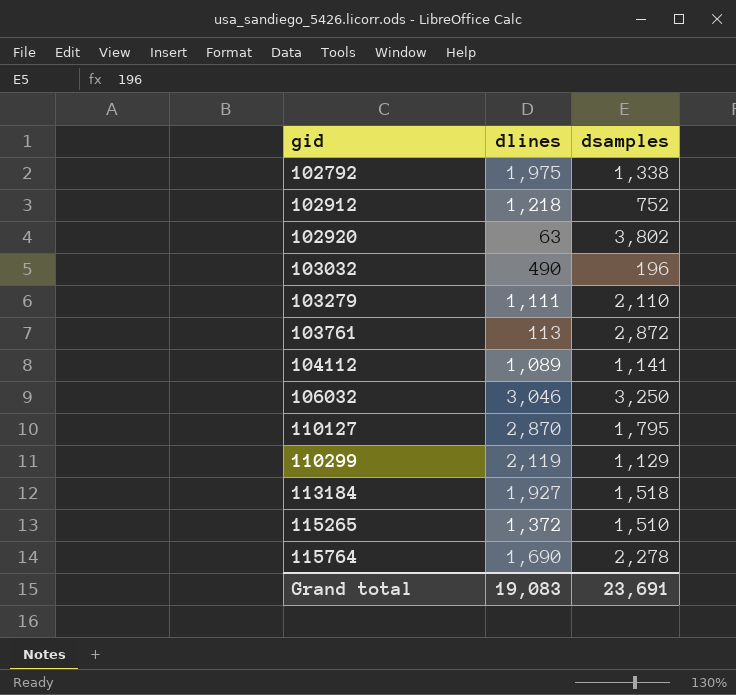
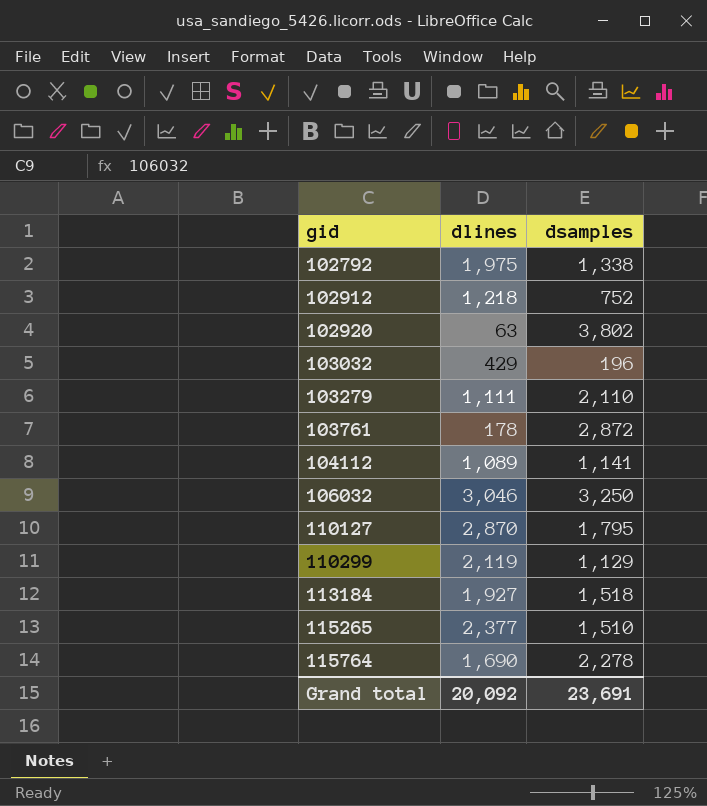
103032 | dlines: 490 -> 429
103761 | dlines: 113 -> 178
115265 | dlines: 1,372 -> 2,377
Grand total | dlines: 19,083 -> 20,092

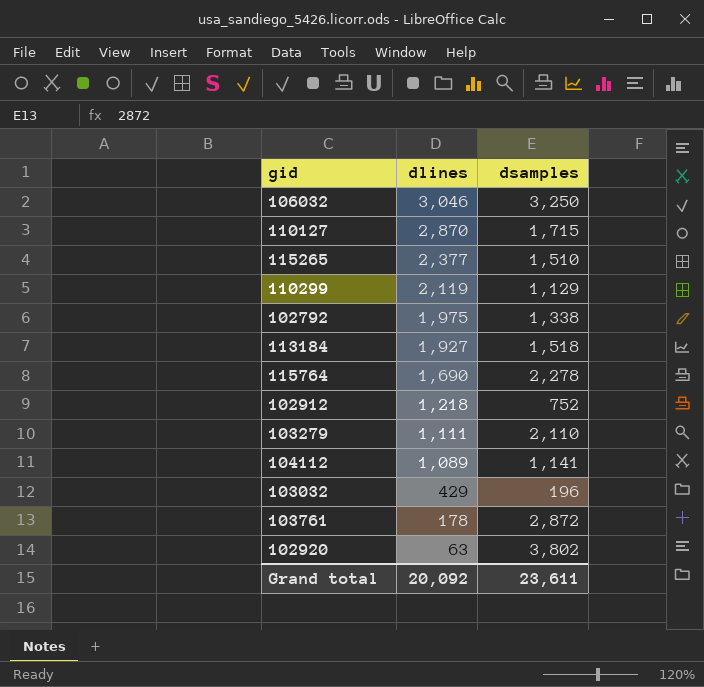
row order: gid ascending -> dlines descending
110127 | dsamples: 1,795 -> 1,715
Grand total | dsamples: 23,691 -> 23,611

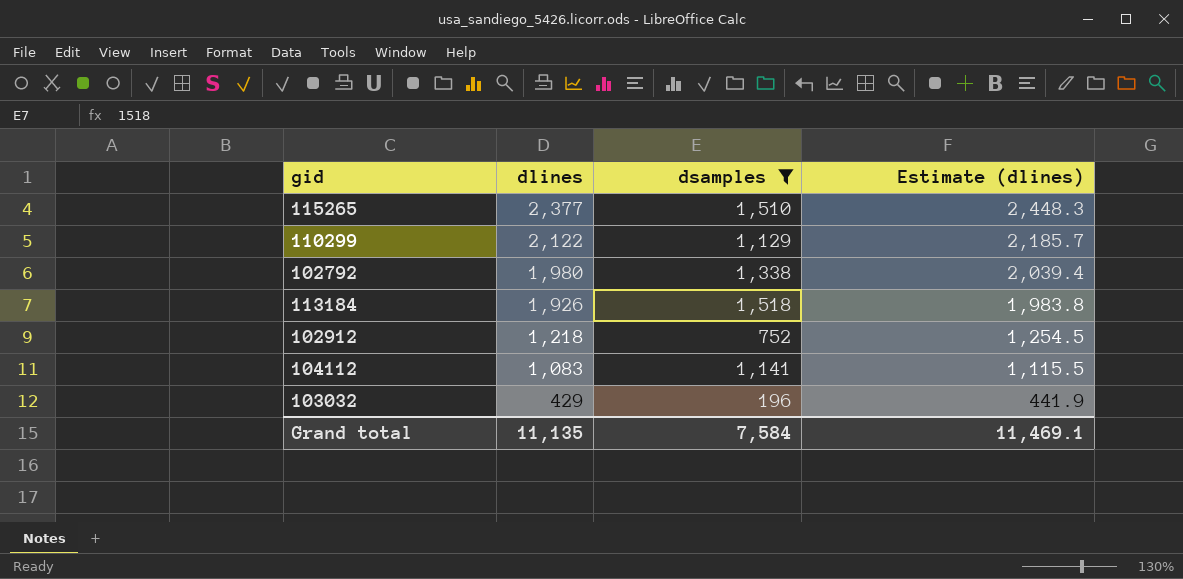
filter: none -> dsamples <= 1,518
column Estimate (dlines) | formula: none -> [dlines] * 1.03
110299 | dlines: 2,119 -> 2,122
102792 | dlines: 1,975 -> 1,980
113184 | dlines: 1,927 -> 1,926
104112 | dlines: 1,089 -> 1,083
Grand total | dlines: 20,092 -> 11,135
Grand total | dsamples: 23,611 -> 7,584

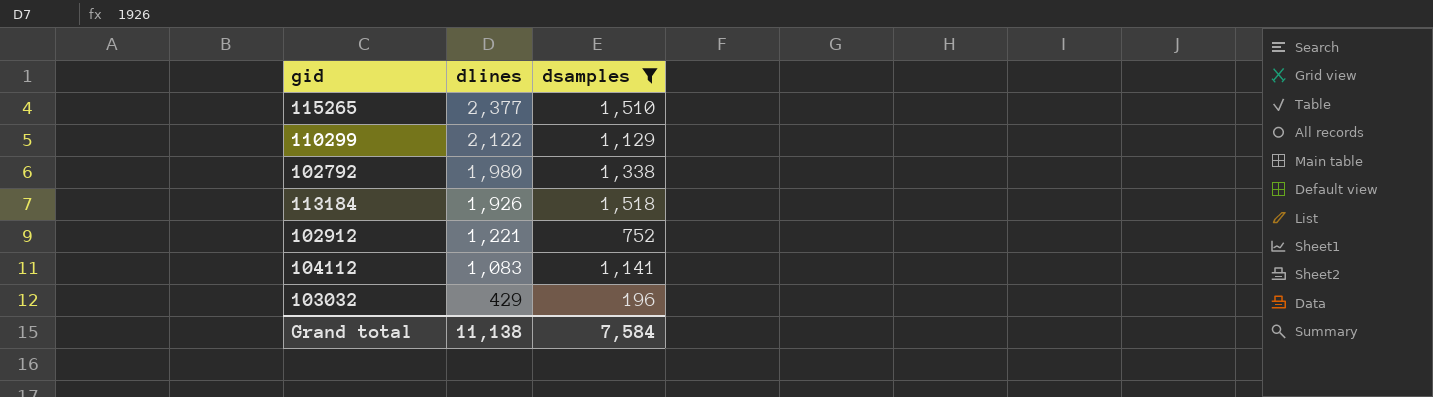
column Estimate (dlines) | formula: [dlines] * 1.03 -> none
102912 | dlines: 1,218 -> 1,221
Grand total | dlines: 11,135 -> 11,138

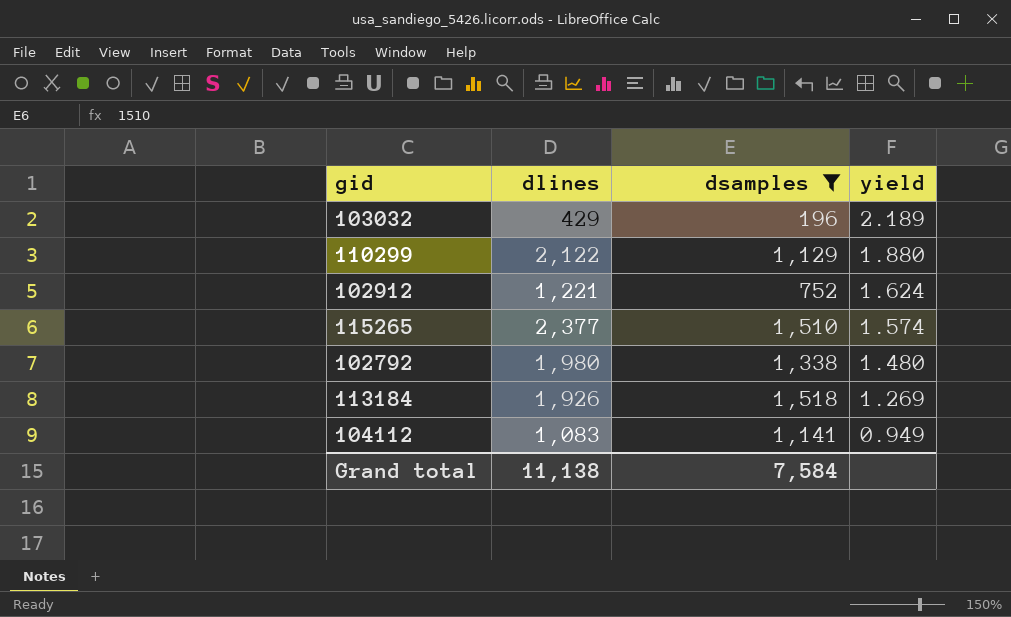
row order: dlines descending -> yield descending
column yield | formula: none -> [dlines] / [dsamples]

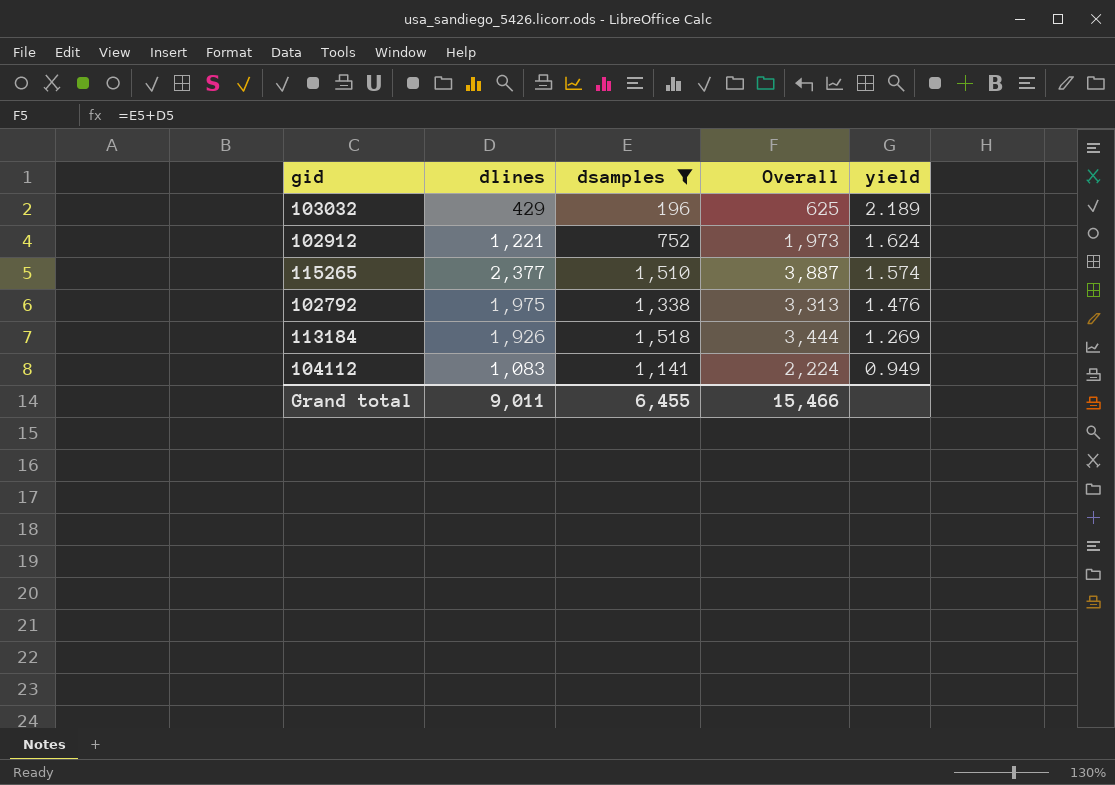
column Overall | formula: none -> [dlines] + [dsamples]
row 110299: 2,122 | 1,129 | 1.880 -> none
102792 | dlines: 1,980 -> 1,975
102792 | yield: 1.480 -> 1.476
Grand total | dlines: 11,138 -> 9,011
Grand total | dsamples: 7,584 -> 6,455

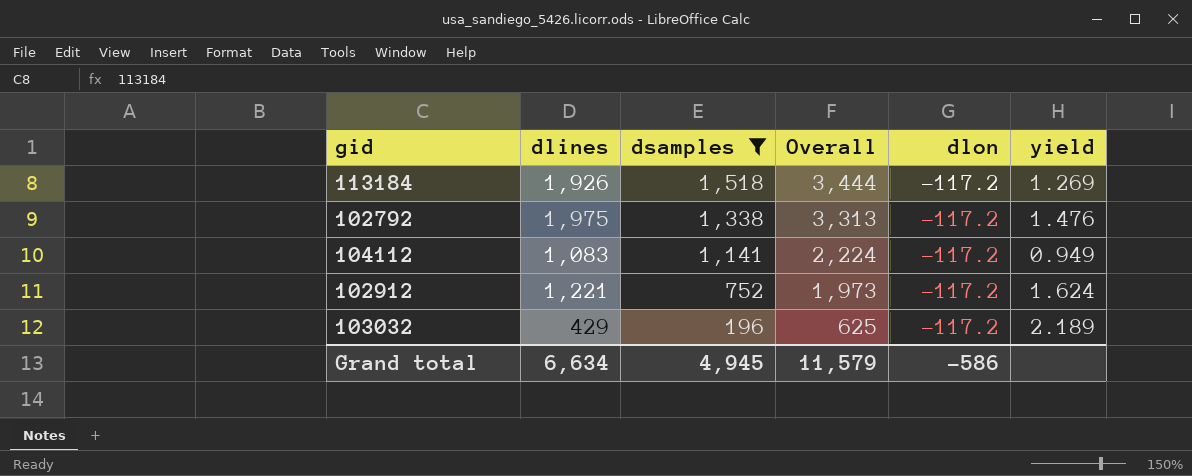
row order: yield descending -> dsamples descending
column dlon | position: none -> 5
row 115265: 2,377 | 1,510 | 3,887 | 1.574 -> none
Grand total | dlines: 9,011 -> 6,634
Grand total | dsamples: 6,455 -> 4,945
Grand total | Overall: 15,466 -> 11,579

